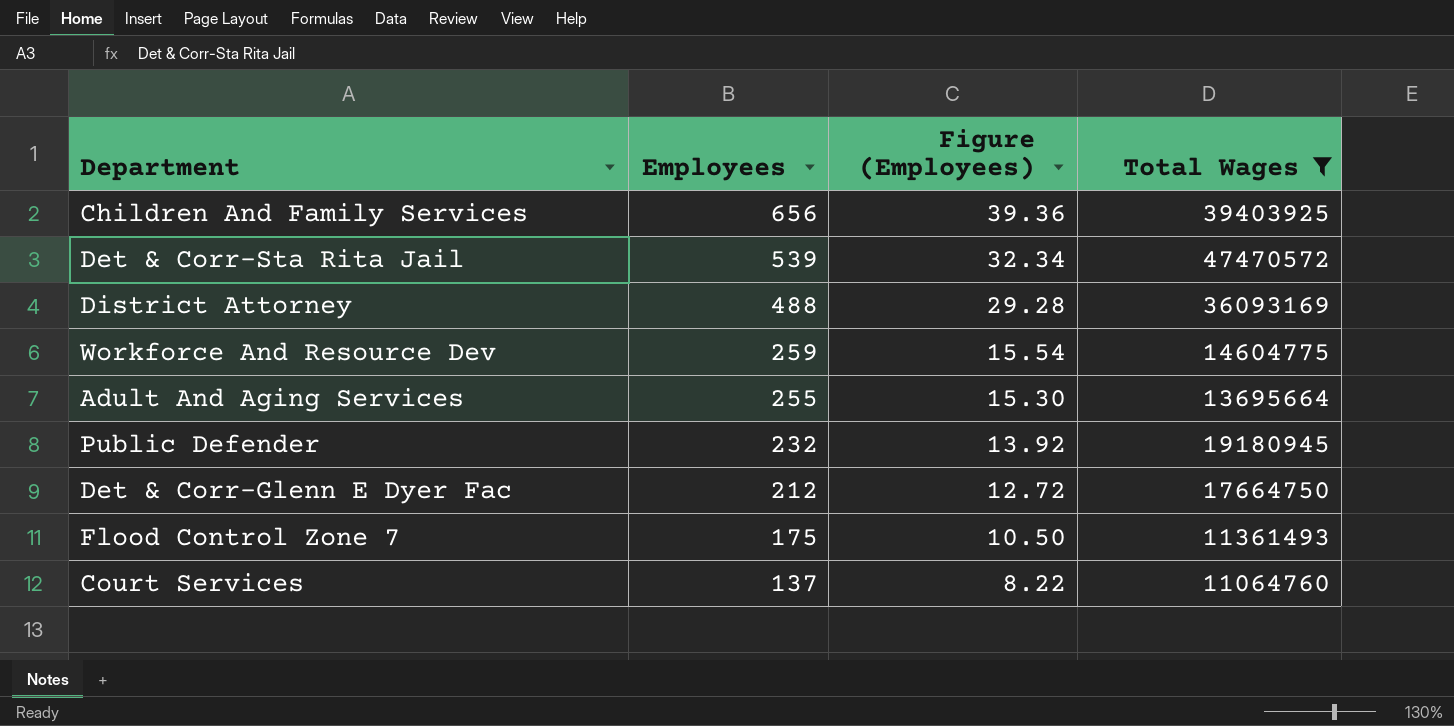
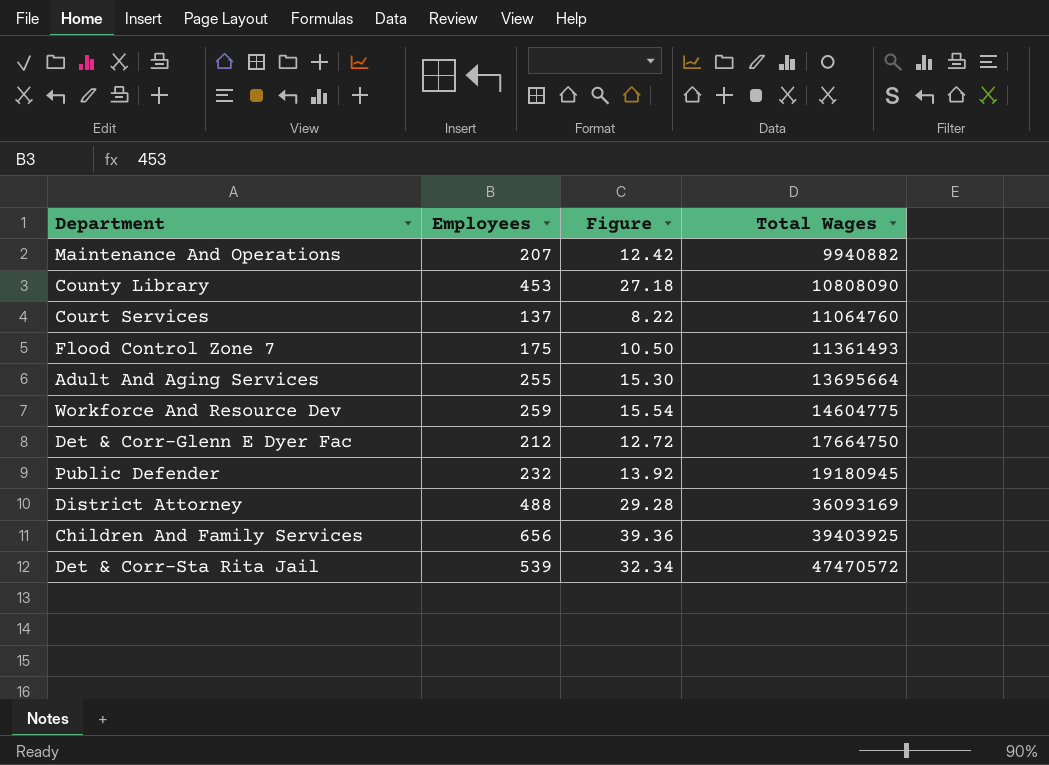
filter: Total Wages >= 11064760 -> none
row order: Employees descending -> Total Wages ascending
column name: Figure (Employees) -> Figure

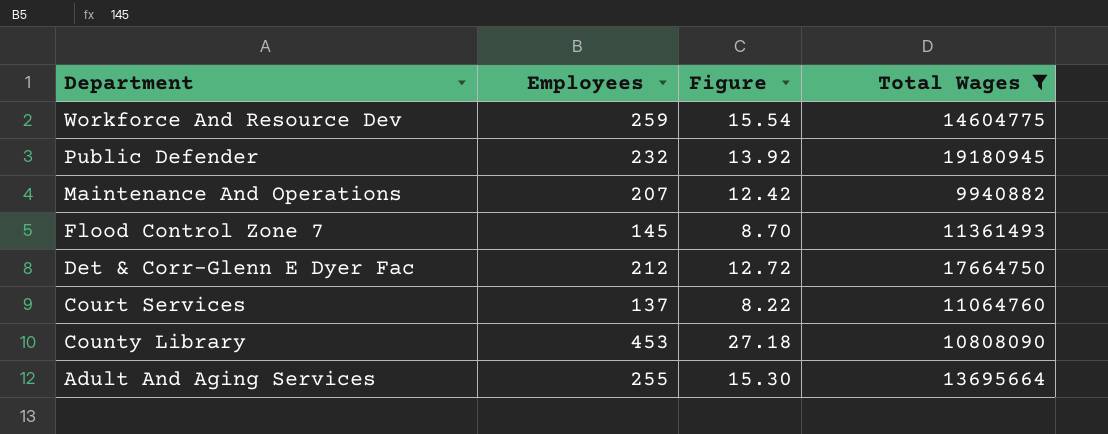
filter: none -> Total Wages <= 19180945
row order: Total Wages ascending -> Department descending
Flood Control Zone 7 | Employees: 175 -> 145
Flood Control Zone 7 | Figure: 10.50 -> 8.70

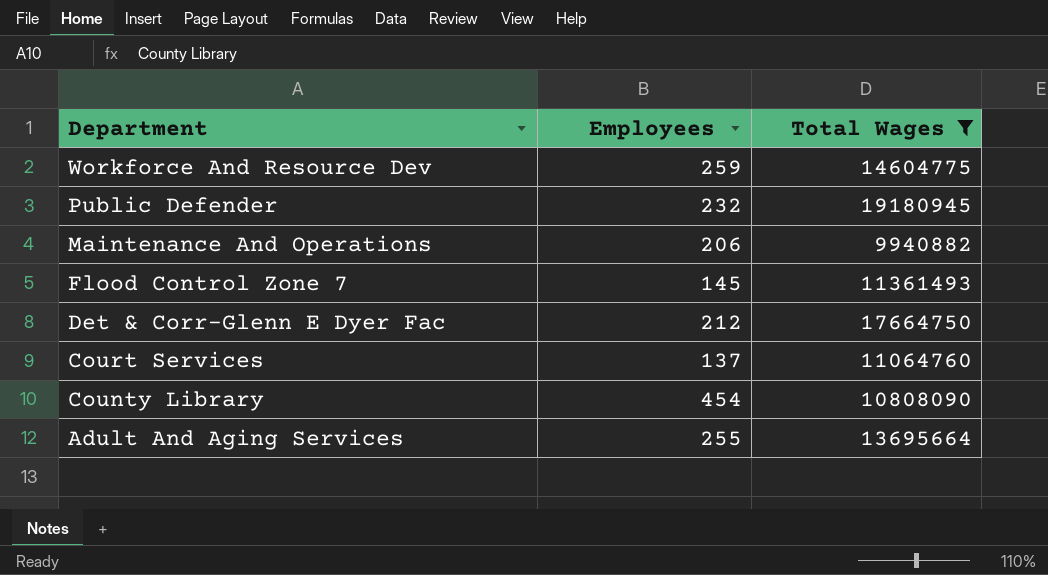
column Figure | formula: [Employees] * 0.06 -> none
Maintenance And Operations | Employees: 207 -> 206
County Library | Employees: 453 -> 454

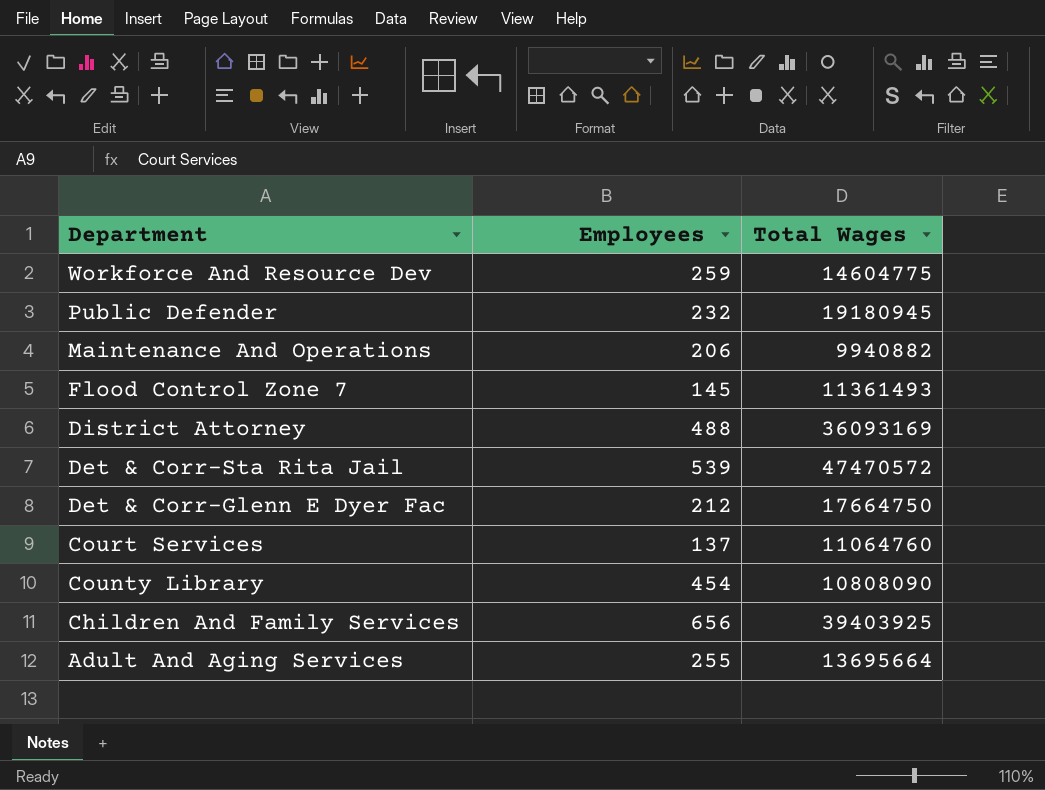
filter: Total Wages <= 19180945 -> none

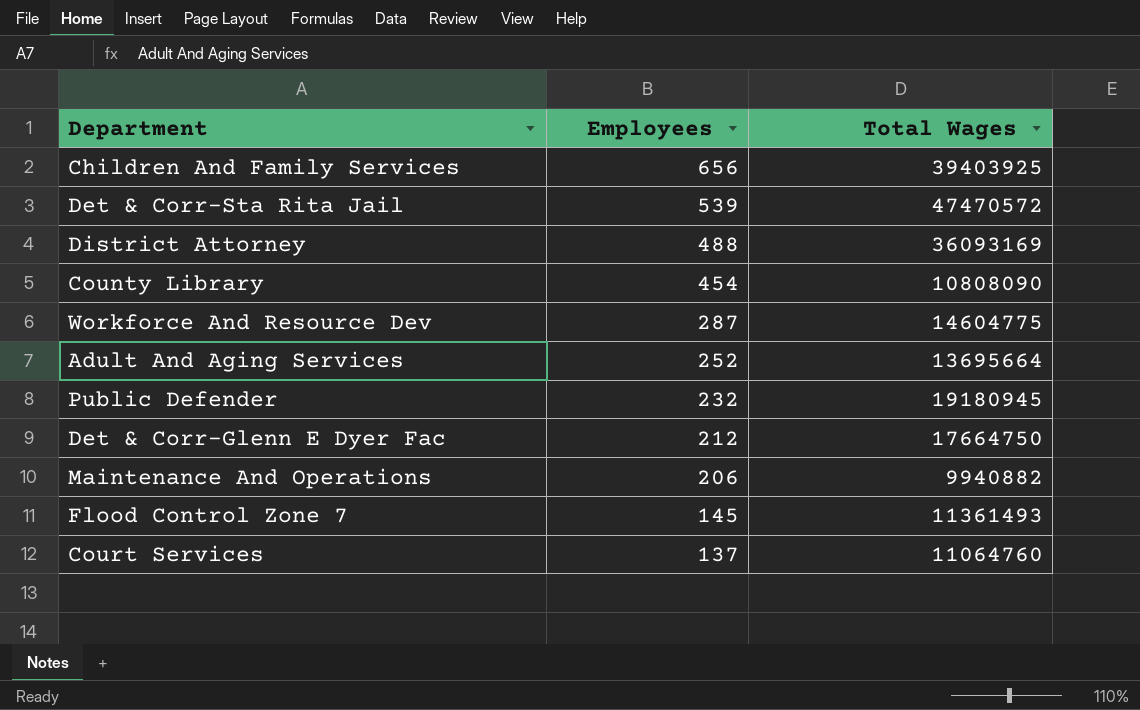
row order: Department descending -> Employees descending
Workforce And Resource Dev | Employees: 259 -> 287
Adult And Aging Services | Employees: 255 -> 252

